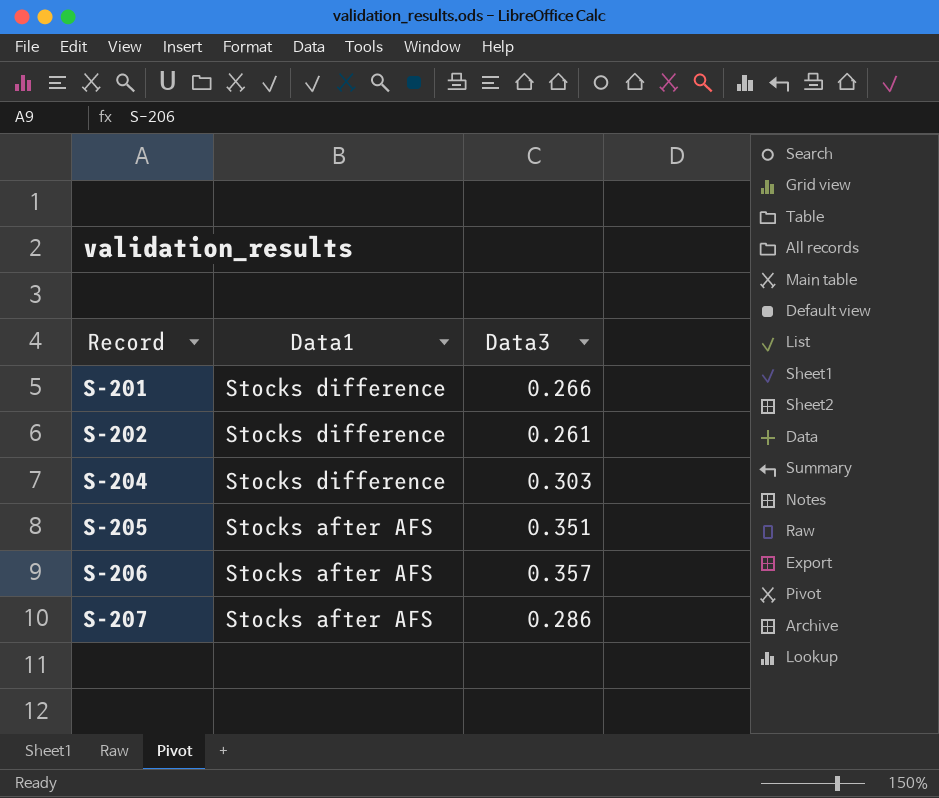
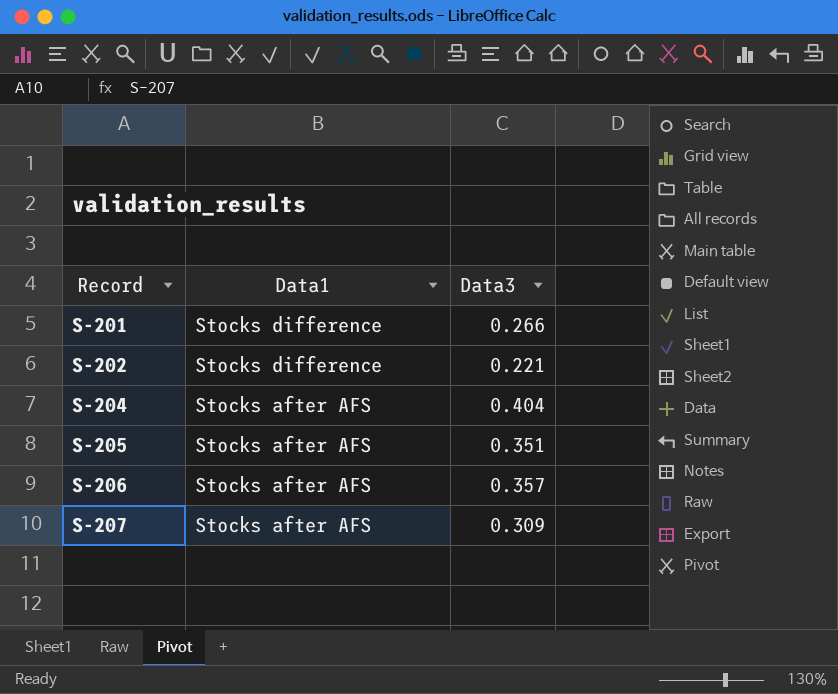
S-202 | Data3: 0.261 -> 0.221
S-204 | Data1: Stocks difference -> Stocks after AFS
S-204 | Data3: 0.303 -> 0.404
S-207 | Data3: 0.286 -> 0.309

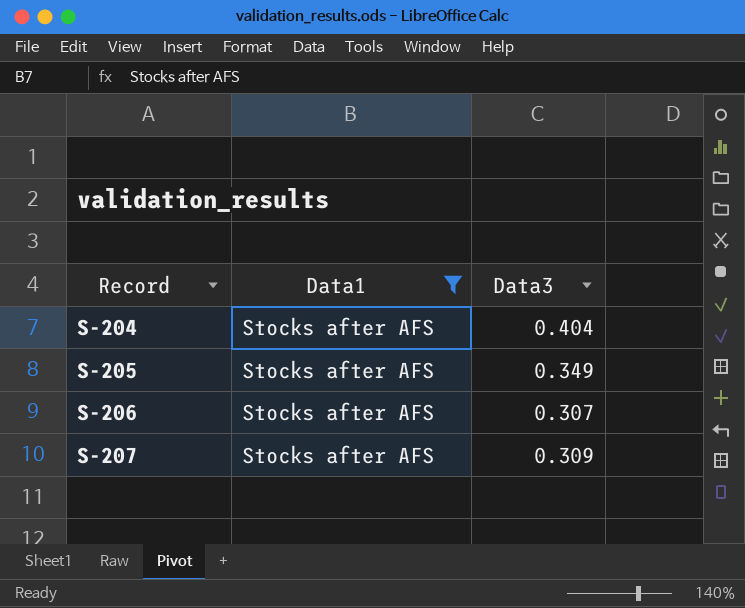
filter: none -> Data1 = Stocks after AFS
S-205 | Data3: 0.351 -> 0.349
S-206 | Data3: 0.357 -> 0.307

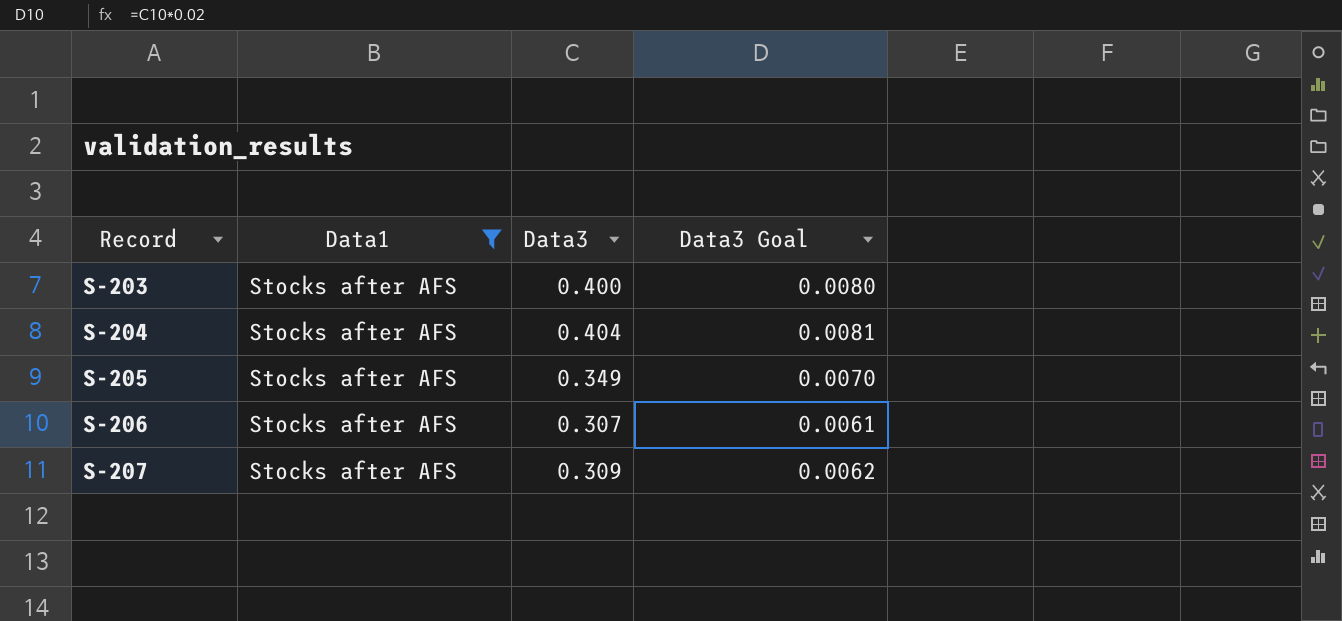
column Data3 Goal | formula: none -> [Data3] * 0.02
row S-203: none -> Stocks after AFS | 0.400 | 0.0080

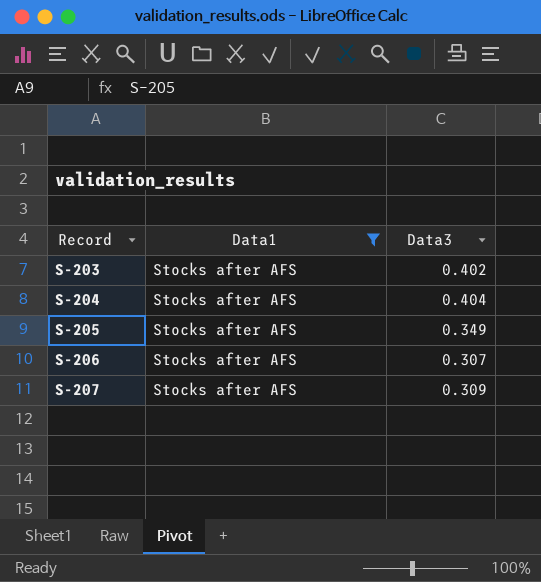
column Data3 Goal | formula: [Data3] * 0.02 -> none
S-203 | Data3: 0.400 -> 0.402

